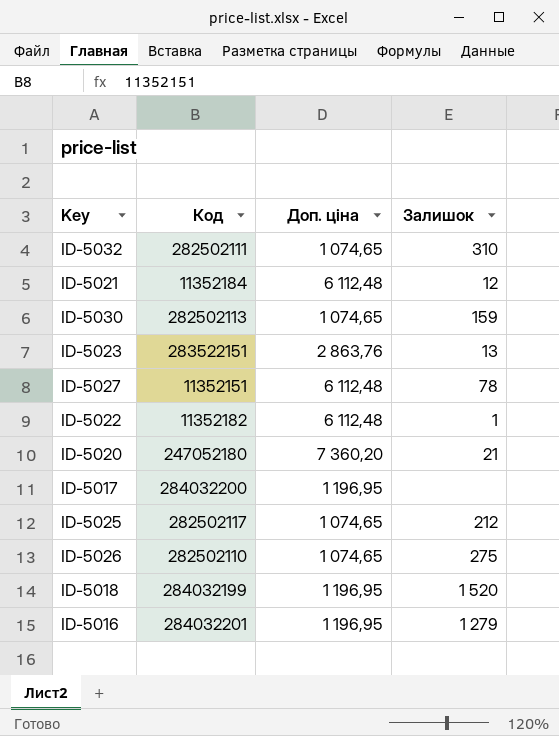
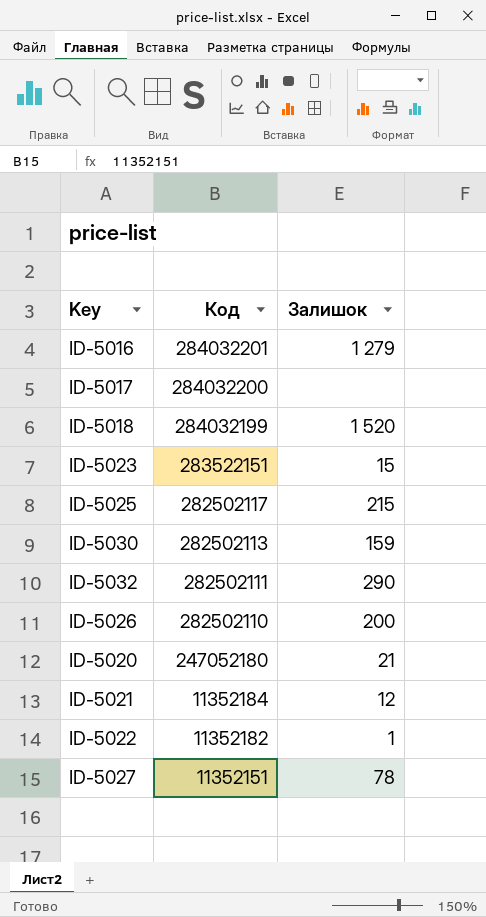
row order: none -> Код descending
column Доп. ціна | position: 3 -> none
ID-5023 | Залишок: 13 -> 15
ID-5025 | Залишок: 212 -> 215
ID-5032 | Залишок: 310 -> 290
ID-5026 | Залишок: 275 -> 200

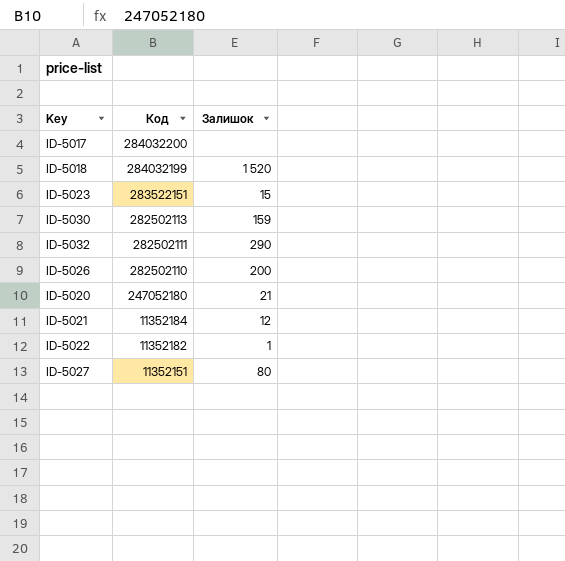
row ID-5016: 284032201 | 1 279 -> none
row ID-5025: 282502117 | 215 -> none
ID-5027 | Залишок: 78 -> 80

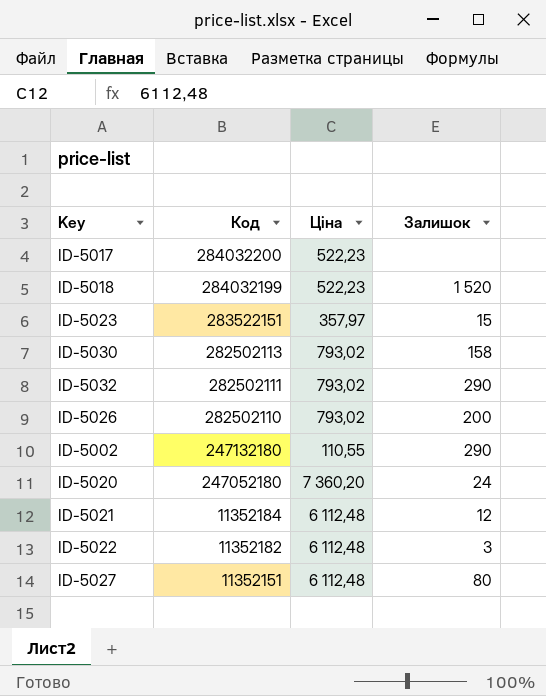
column Ціна | position: none -> 3
ID-5030 | Залишок: 159 -> 158
row ID-5002: none -> 247132180 | 110,55 | 290
ID-5020 | Залишок: 21 -> 24
ID-5022 | Залишок: 1 -> 3

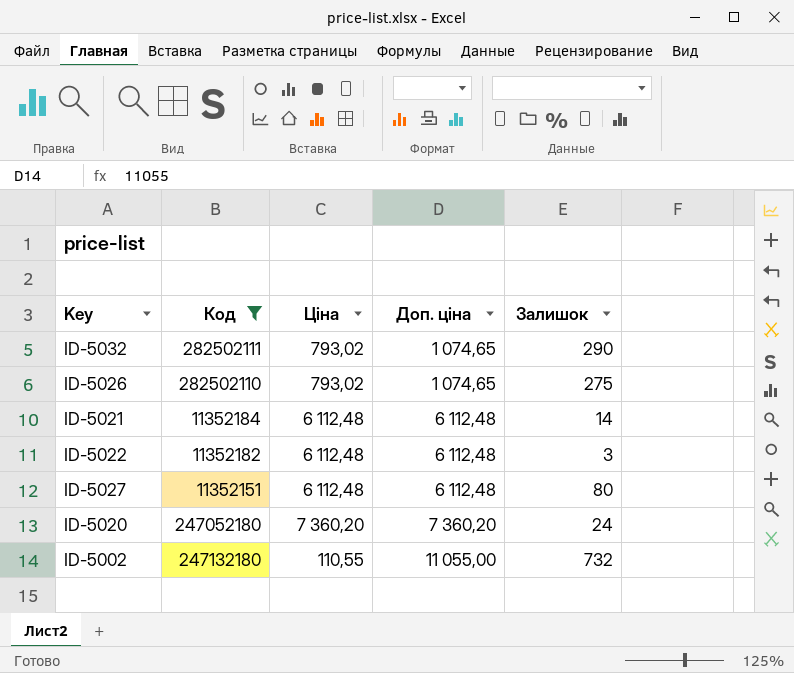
filter: none -> Код <= 282502111
row order: Код descending -> Доп. ціна ascending
column Доп. ціна | position: none -> 4
ID-5026 | Залишок: 200 -> 275
ID-5021 | Залишок: 12 -> 14
ID-5002 | Залишок: 290 -> 732

